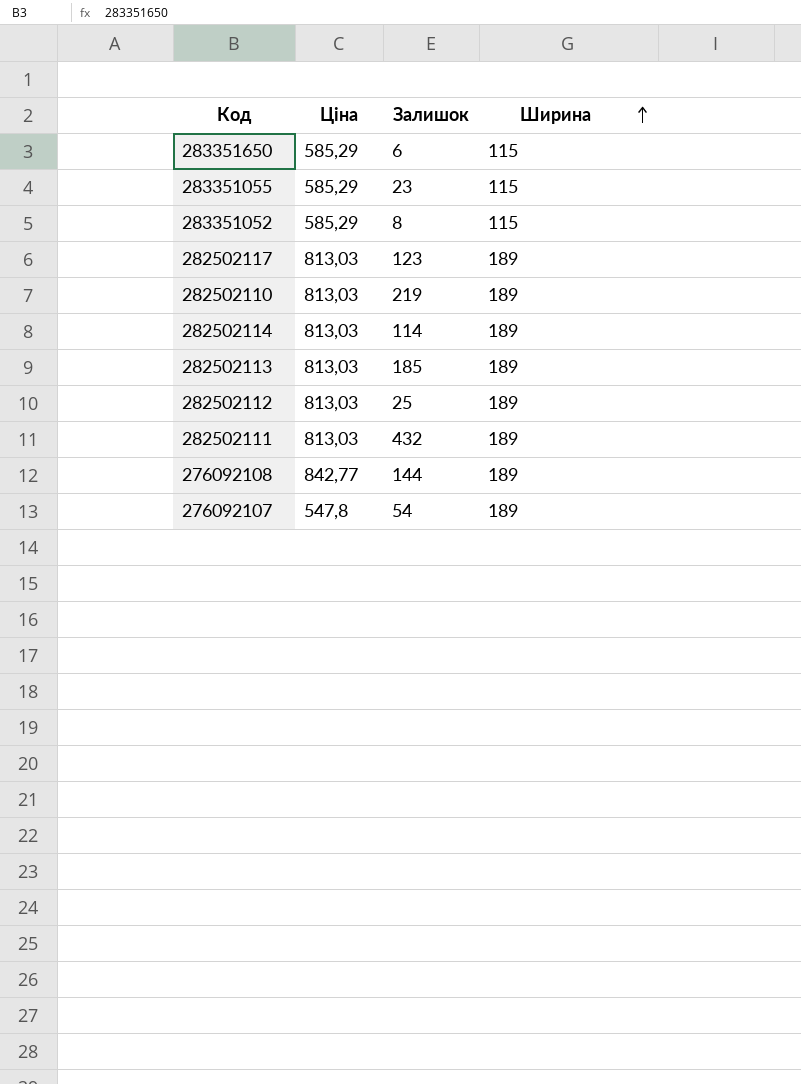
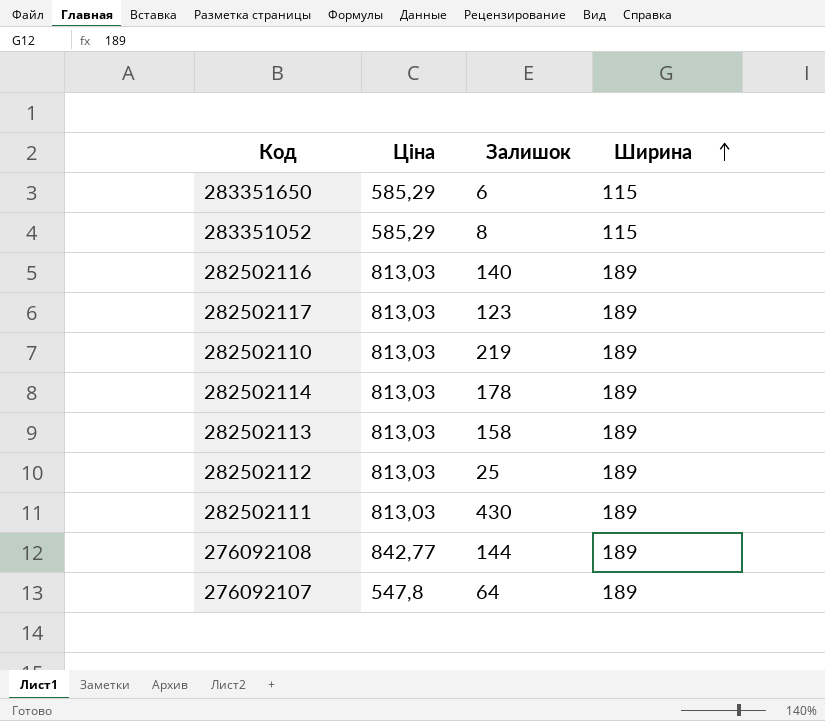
row 283351055: 585,29 | 23 | 115 -> none
row 282502116: none -> 813,03 | 140 | 189
282502114 | Залишок: 114 -> 178
282502113 | Залишок: 185 -> 158
282502111 | Залишок: 432 -> 430
276092107 | Залишок: 54 -> 64

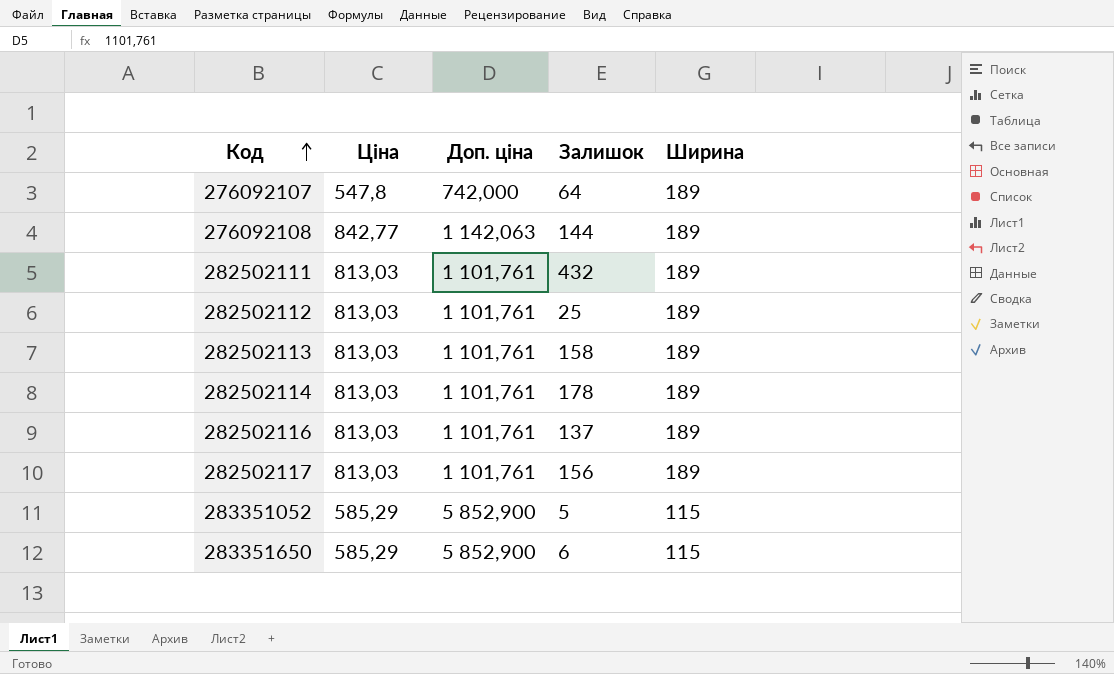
row order: Ширина ascending -> Код ascending
column Доп. ціна | position: none -> 3
row 282502110: 813,03 | 219 | 189 -> none
282502111 | Залишок: 430 -> 432
282502116 | Залишок: 140 -> 137
282502117 | Залишок: 123 -> 156
283351052 | Залишок: 8 -> 5

